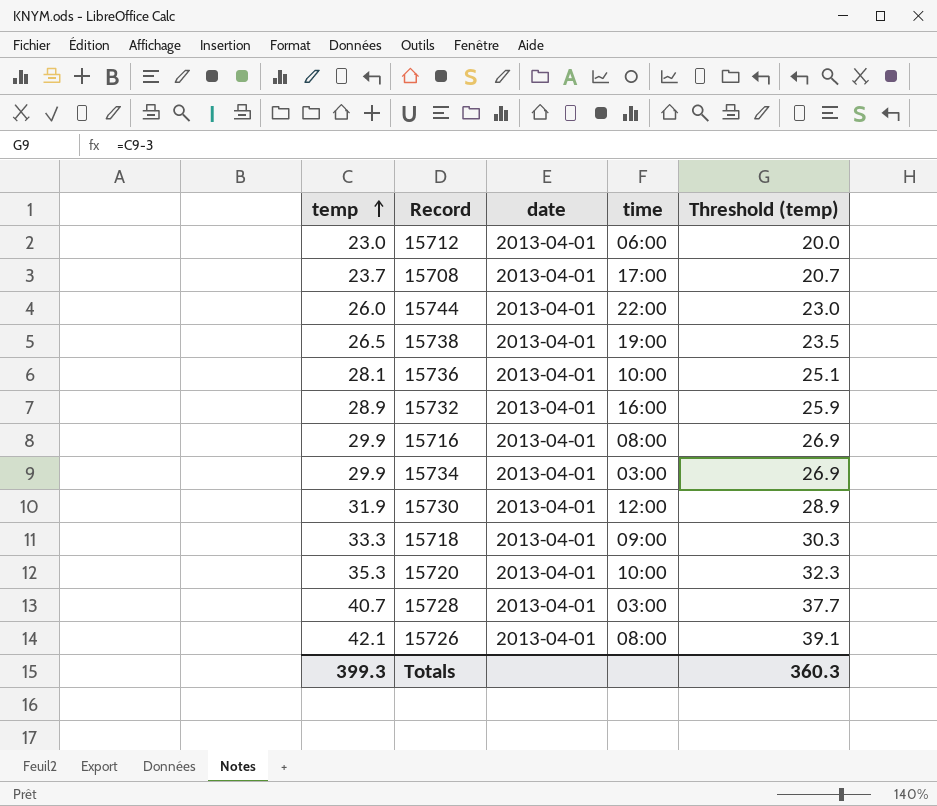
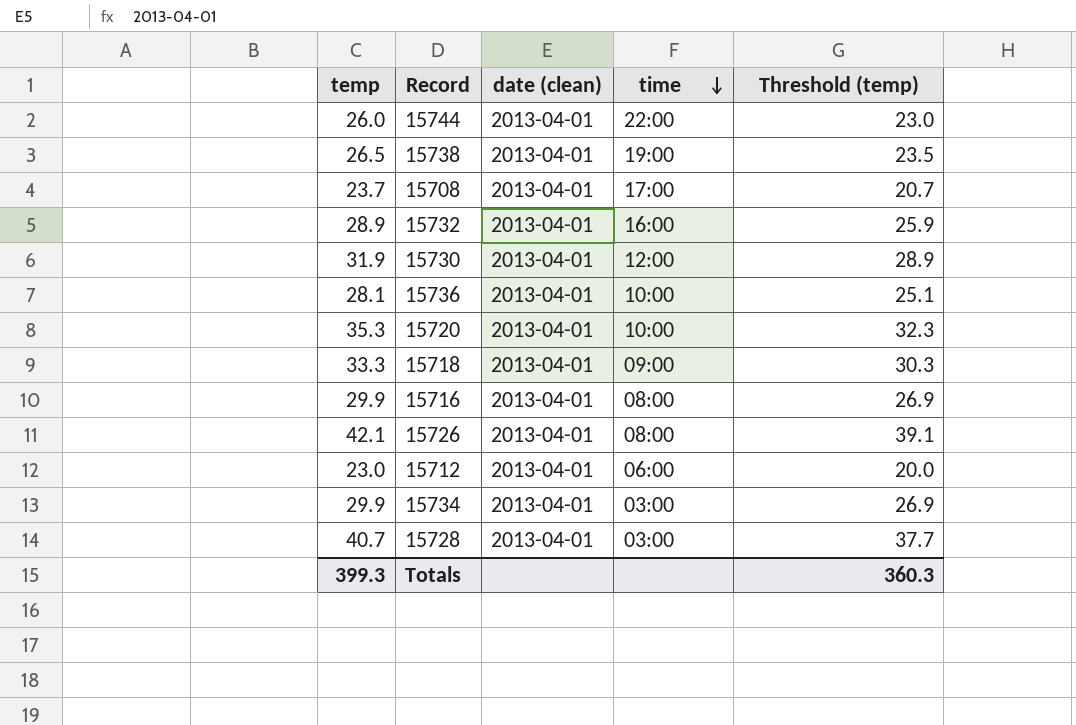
row order: temp ascending -> time descending
column name: date -> date (clean)

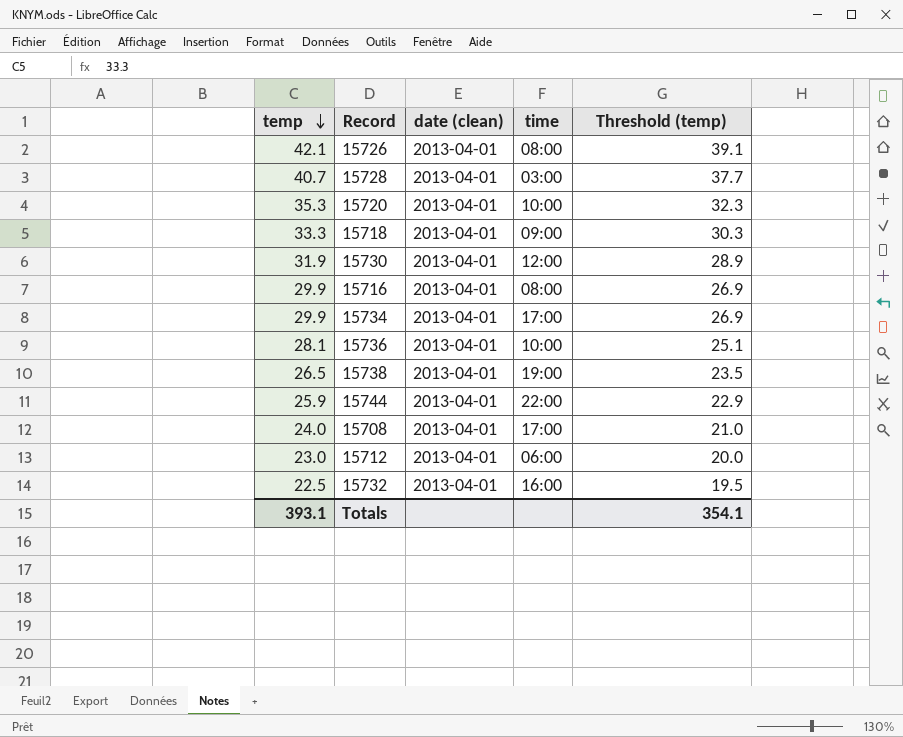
row order: time descending -> temp descending
15734 | time: 03:00 -> 17:00
15744 | temp: 26.0 -> 25.9
15744 | Threshold (temp): 23.0 -> 22.9
15708 | temp: 23.7 -> 24.0
15708 | Threshold (temp): 20.7 -> 21.0
15732 | temp: 28.9 -> 22.5
15732 | Threshold (temp): 25.9 -> 19.5
Totals | temp: 399.3 -> 393.1
Totals | Threshold (temp): 360.3 -> 354.1

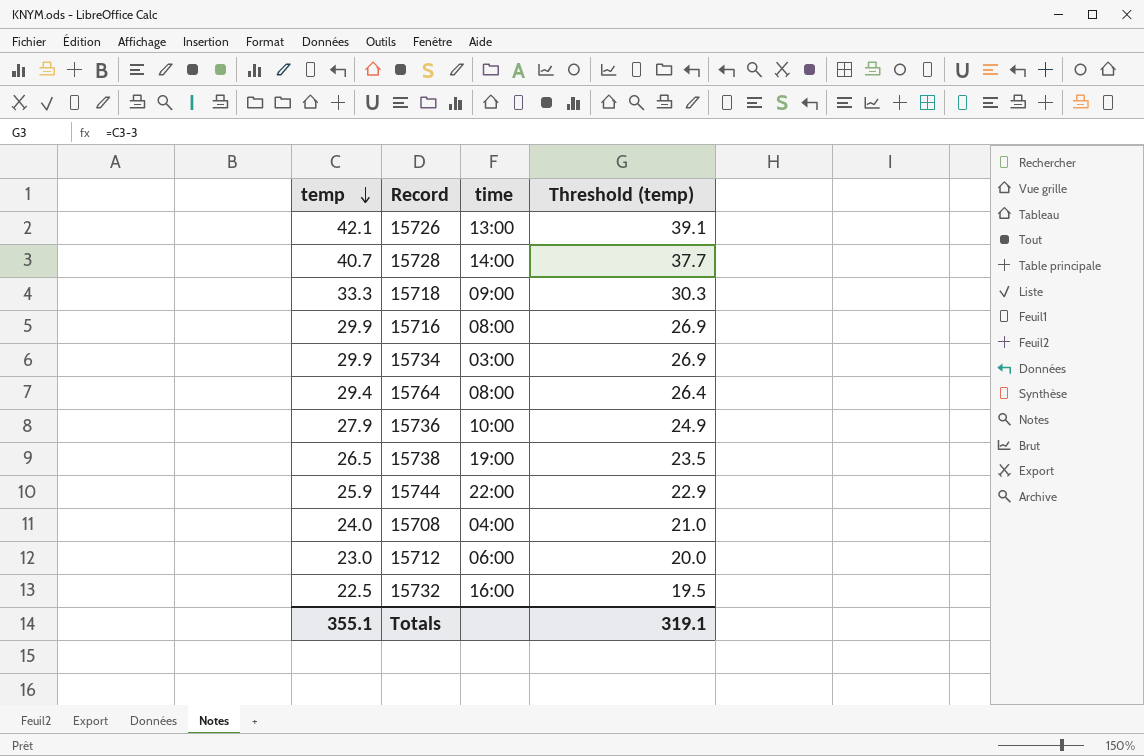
column date (clean) | position: 3 -> none
row 15720: 35.3 | 2013-04-01 | 10:00 | 32.3 -> none
row 15730: 31.9 | 2013-04-01 | 12:00 | 28.9 -> none
15726 | time: 08:00 -> 13:00
15728 | time: 03:00 -> 14:00
15734 | time: 17:00 -> 03:00
row 15764: none -> 29.4 | 08:00 | 26.4
15736 | temp: 28.1 -> 27.9
15736 | Threshold (temp): 25.1 -> 24.9
15708 | time: 17:00 -> 04:00
Totals | temp: 393.1 -> 355.1
Totals | Threshold (temp): 354.1 -> 319.1

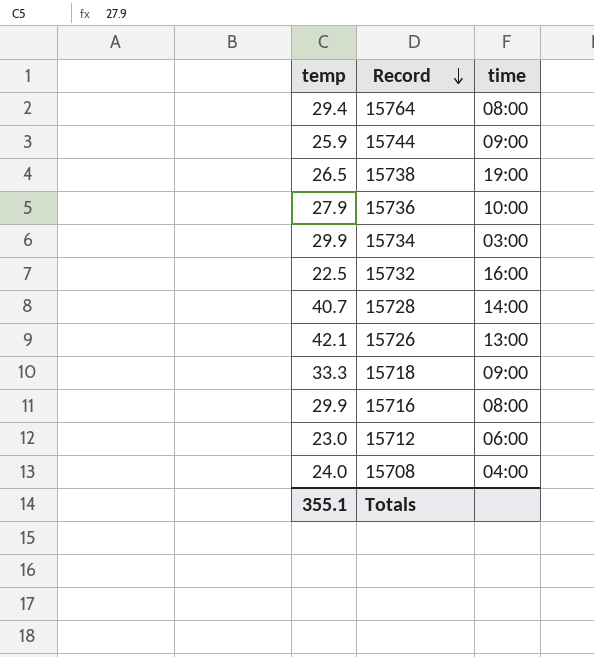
row order: temp descending -> Record descending
column Threshold (temp) | formula: [temp] - 3 -> none
15744 | time: 22:00 -> 09:00

